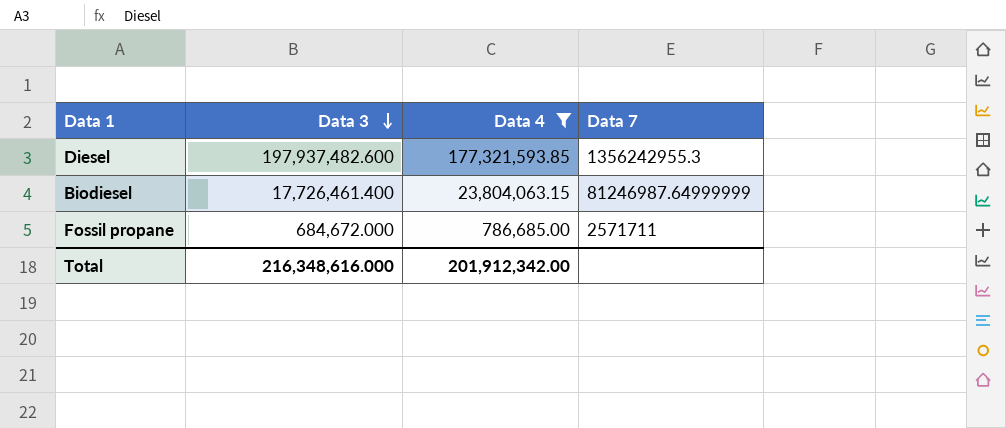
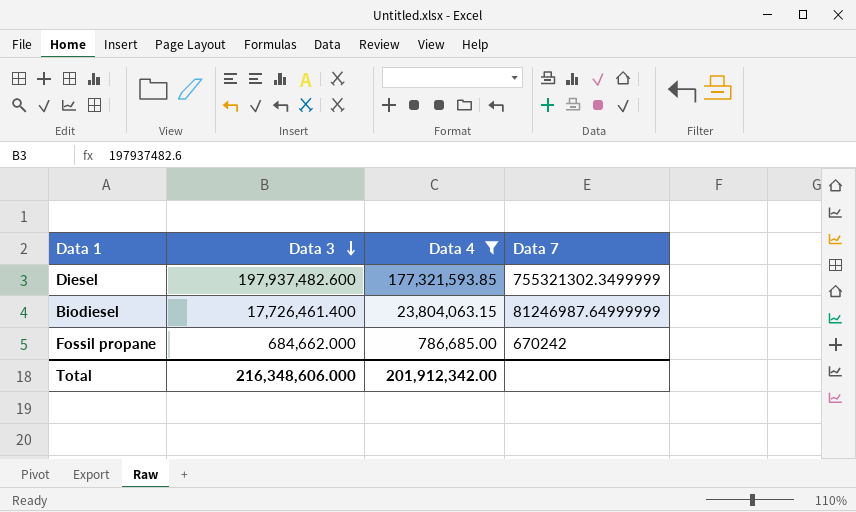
Diesel | Data 7: 1356242955.3 -> 755321302.3499999
Fossil propane | Data 3: 684,672.000 -> 684,662.000
Fossil propane | Data 7: 2571711 -> 670242
Total | Data 3: 216,348,616.000 -> 216,348,606.000

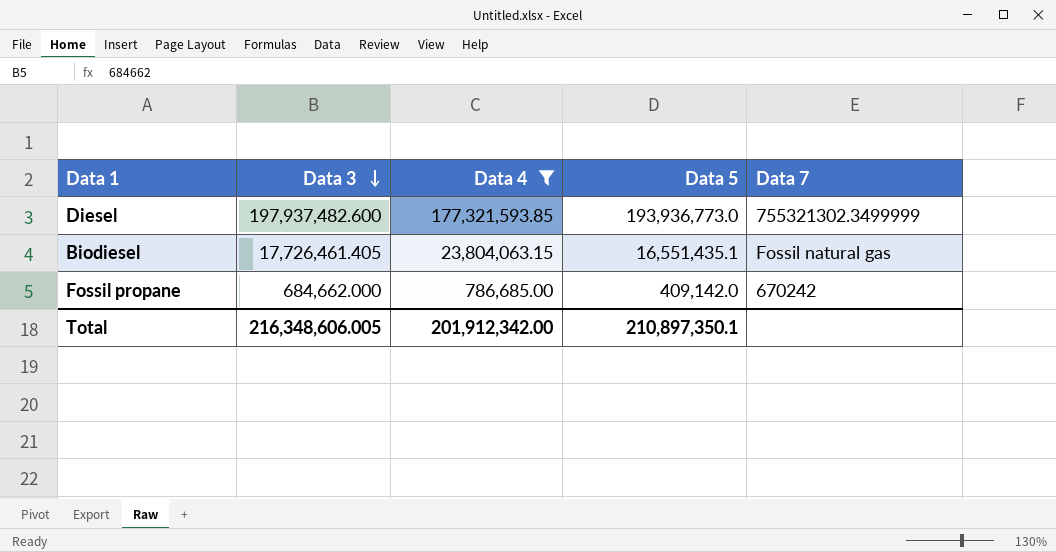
column Data 5 | position: none -> 4
Biodiesel | Data 3: 17,726,461.400 -> 17,726,461.405
Biodiesel | Data 7: 81246987.64999999 -> Fossil natural gas
Total | Data 3: 216,348,606.000 -> 216,348,606.005

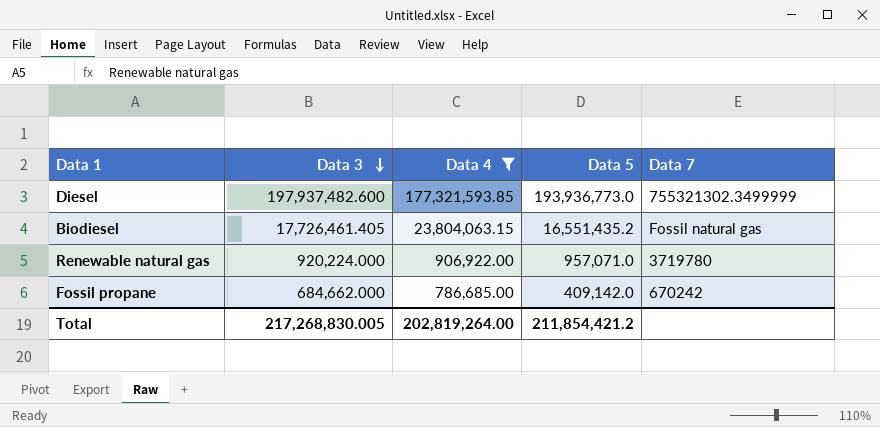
Biodiesel | Data 5: 16,551,435.1 -> 16,551,435.2
row Renewable natural gas: none -> 920,224.000 | 906,922.00 | 957,071.0 | 3719780
Total | Data 3: 216,348,606.005 -> 217,268,830.005
Total | Data 4: 201,912,342.00 -> 202,819,264.00
Total | Data 5: 210,897,350.1 -> 211,854,421.2

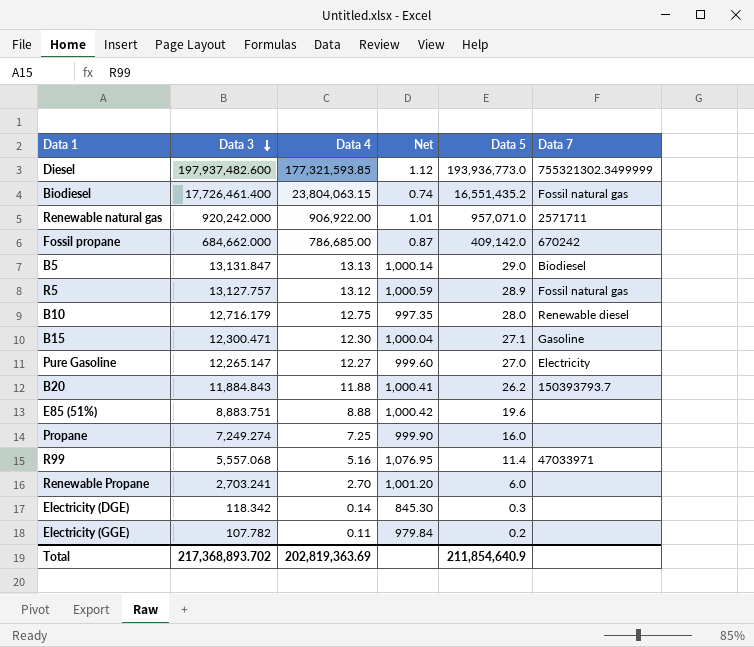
filter: Data 4 >= 786,685.00 -> none
column Net | formula: none -> [Data 3] / [Data 4]
Biodiesel | Data 3: 17,726,461.405 -> 17,726,461.400
Renewable natural gas | Data 3: 920,224.000 -> 920,242.000
Renewable natural gas | Data 7: 3719780 -> 2571711
Total | Data 3: 217,268,830.005 -> 217,368,893.702
Total | Data 4: 202,819,264.00 -> 202,819,363.69
Total | Data 5: 211,854,421.2 -> 211,854,640.9

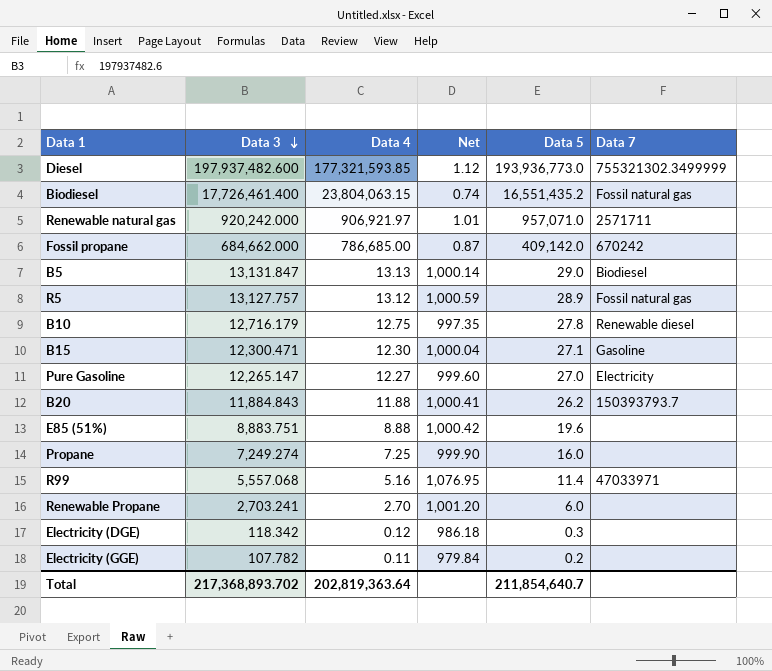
Renewable natural gas | Data 4: 906,922.00 -> 906,921.97
B10 | Data 5: 28.0 -> 27.8
Electricity (DGE) | Data 4: 0.14 -> 0.12
Electricity (DGE) | Net: 845.30 -> 986.18
Total | Data 4: 202,819,363.69 -> 202,819,363.64
Total | Data 5: 211,854,640.9 -> 211,854,640.7

